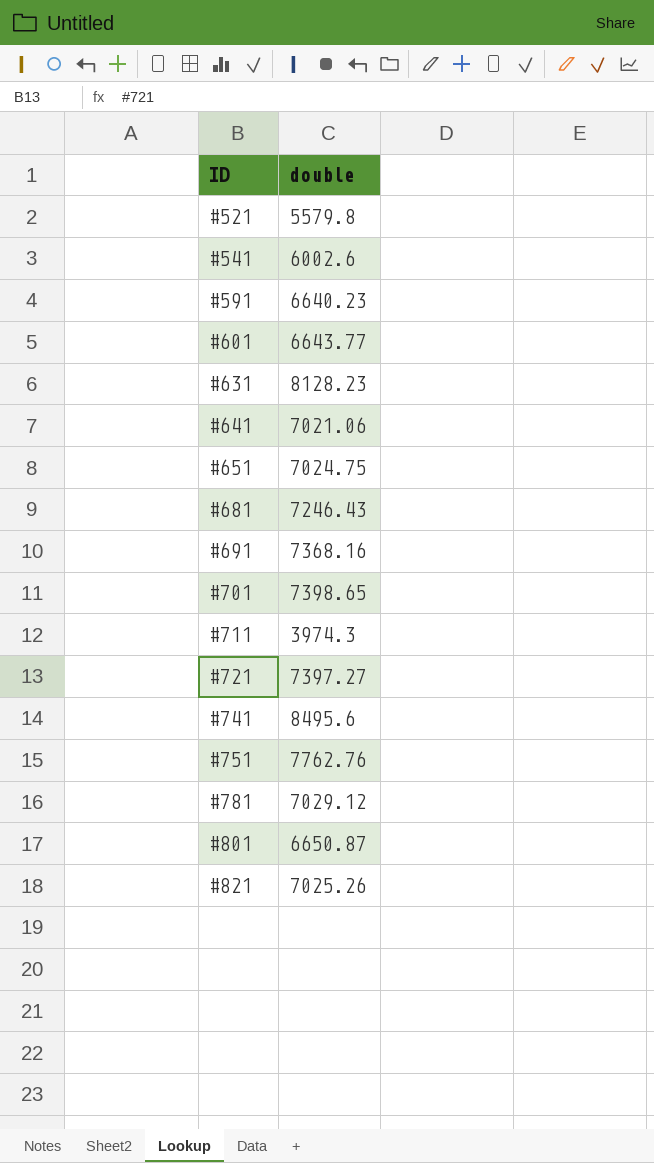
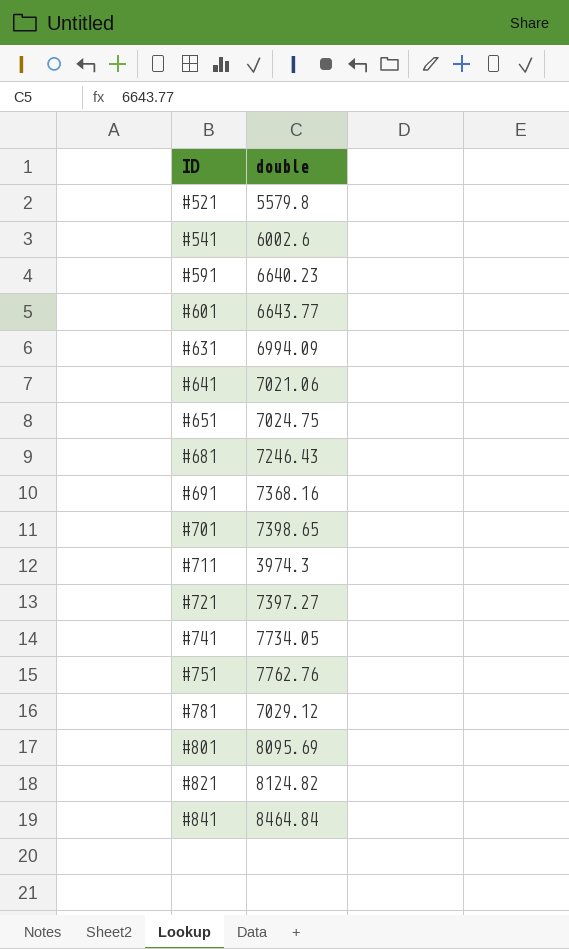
#631 | double: 8128.23 -> 6994.09
#741 | double: 8495.6 -> 7734.05
#801 | double: 6650.87 -> 8095.69
#821 | double: 7025.26 -> 8124.82
row #841: none -> 8464.84

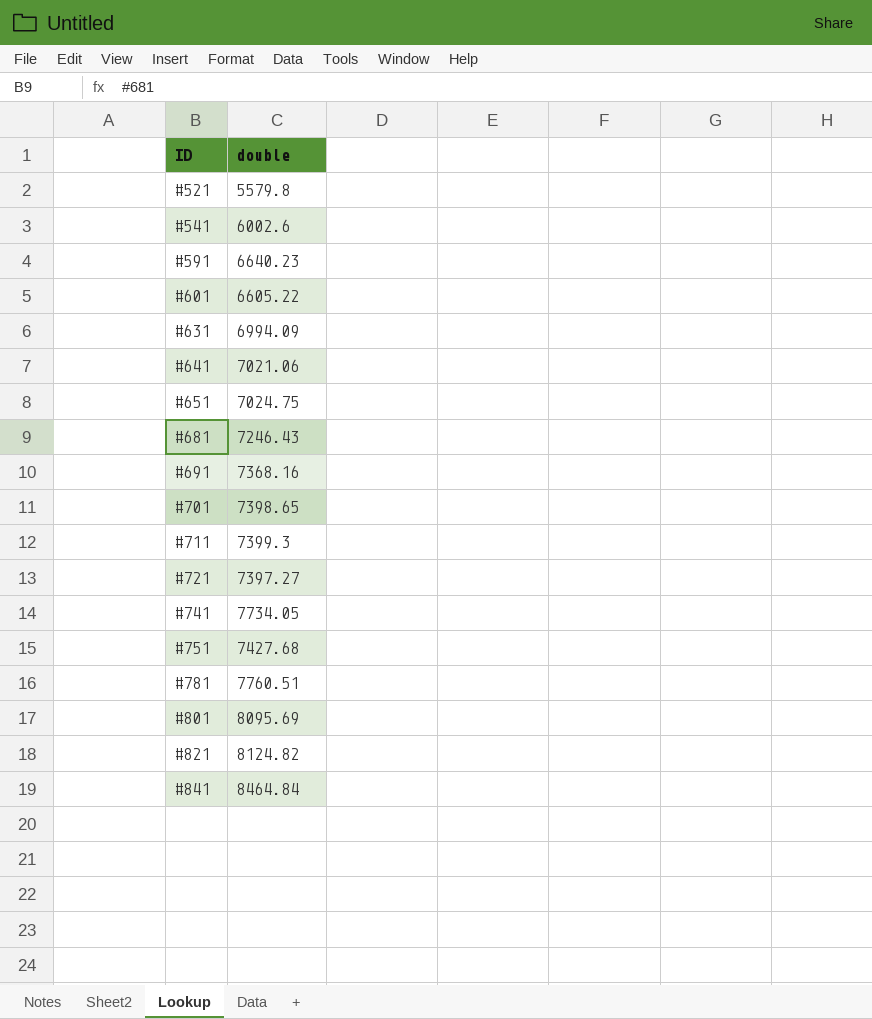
#601 | double: 6643.77 -> 6605.22
#711 | double: 3974.3 -> 7399.3
#751 | double: 7762.76 -> 7427.68
#781 | double: 7029.12 -> 7760.51

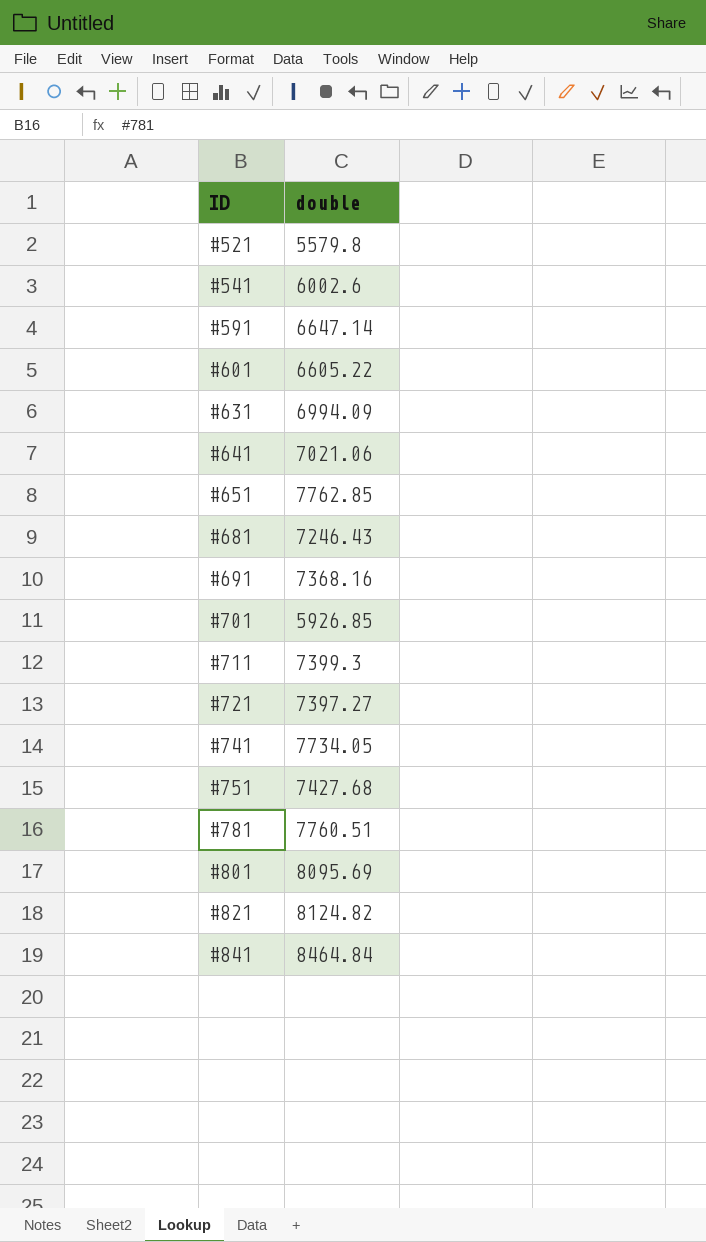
#591 | double: 6640.23 -> 6647.14
#651 | double: 7024.75 -> 7762.85
#701 | double: 7398.65 -> 5926.85

